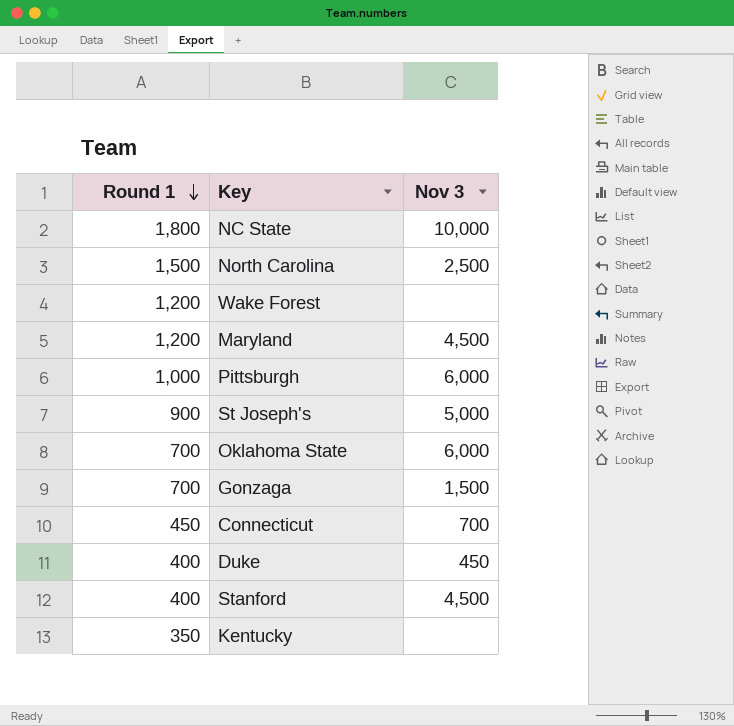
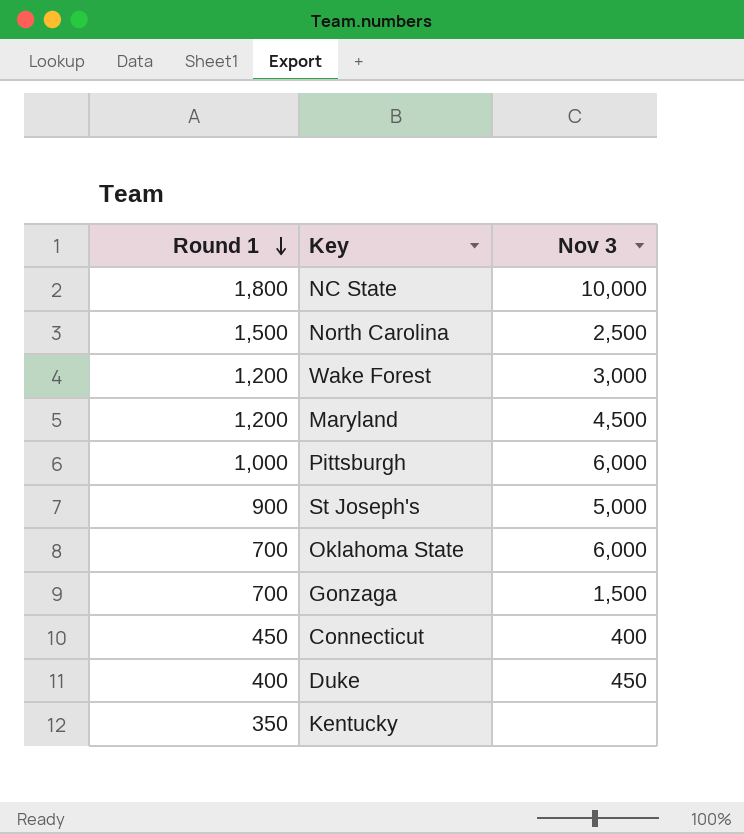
row Stanford: 400 | 4,500 -> none
Wake Forest | Nov 3: none -> 3,000
Connecticut | Nov 3: 700 -> 400

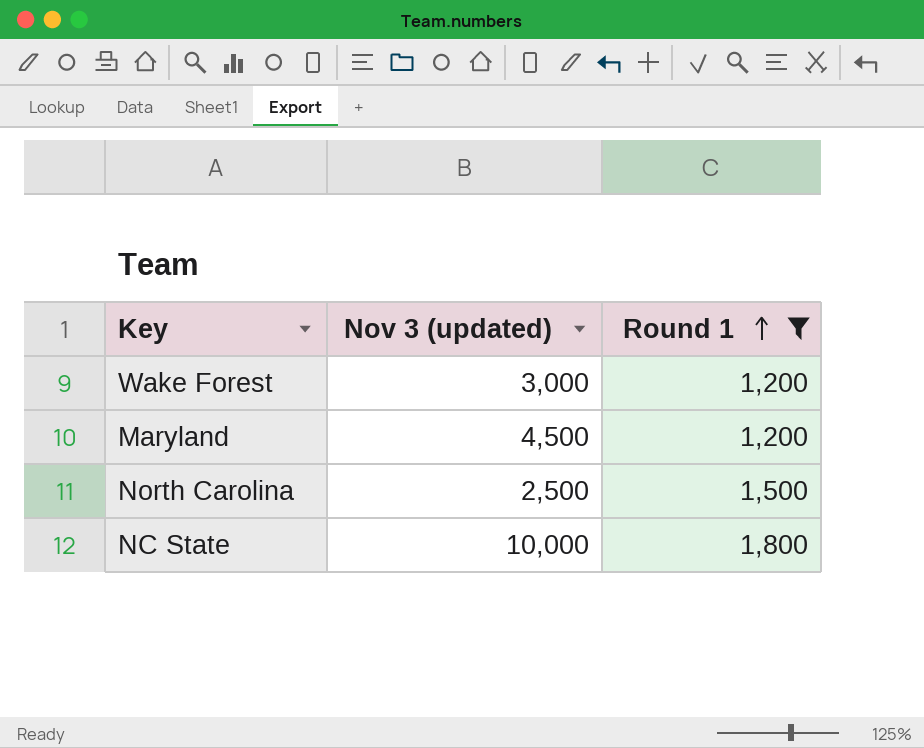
filter: none -> Round 1 >= 1,200
row order: Round 1 descending -> Round 1 ascending
column name: Nov 3 -> Nov 3 (updated)
column Round 1 | position: 1 -> 3

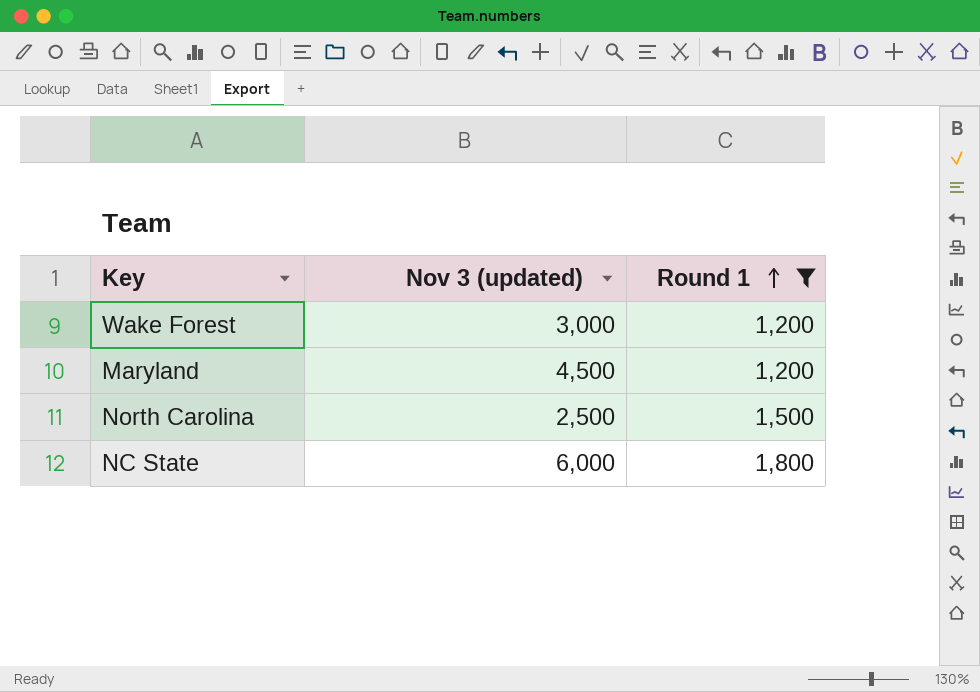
NC State | Nov 3 (updated): 10,000 -> 6,000

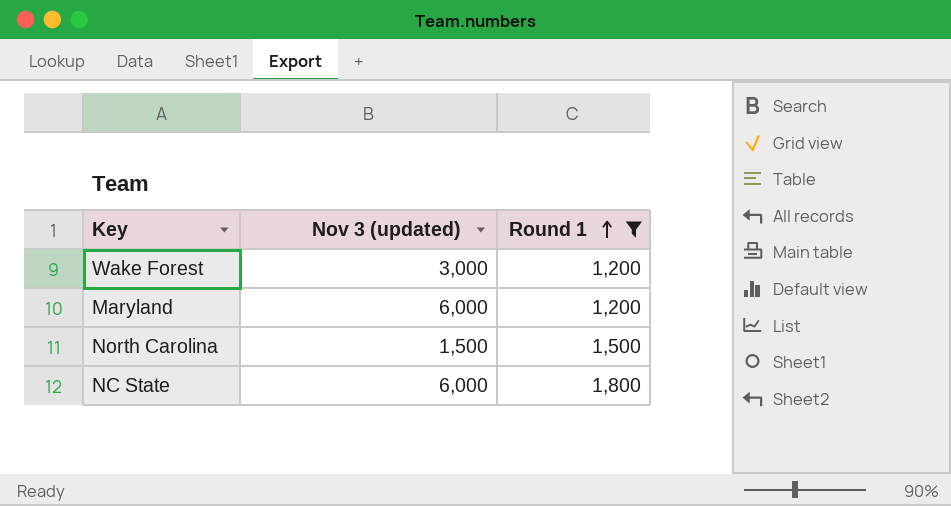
Maryland | Nov 3 (updated): 4,500 -> 6,000
North Carolina | Nov 3 (updated): 2,500 -> 1,500

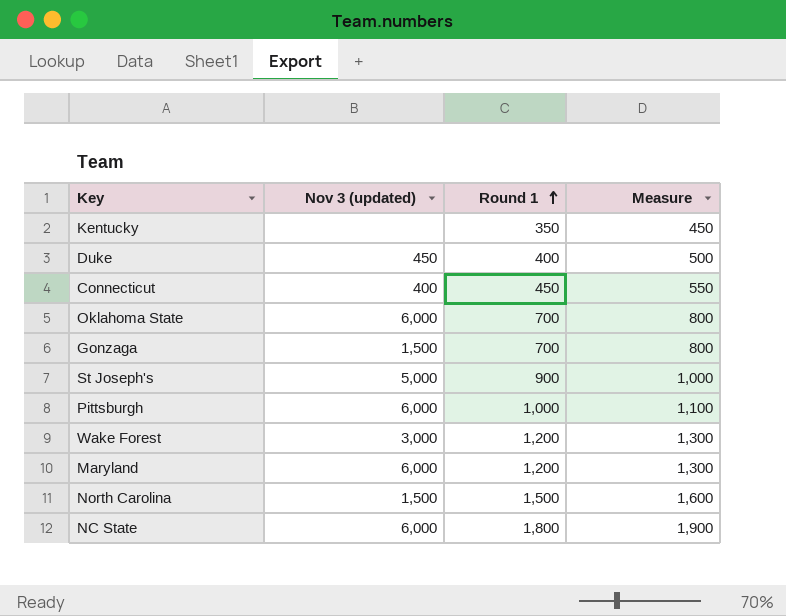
filter: Round 1 >= 1,200 -> none
column Measure | formula: none -> [Round 1] + 100

